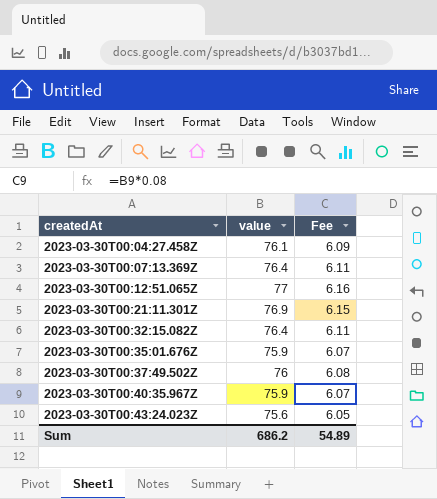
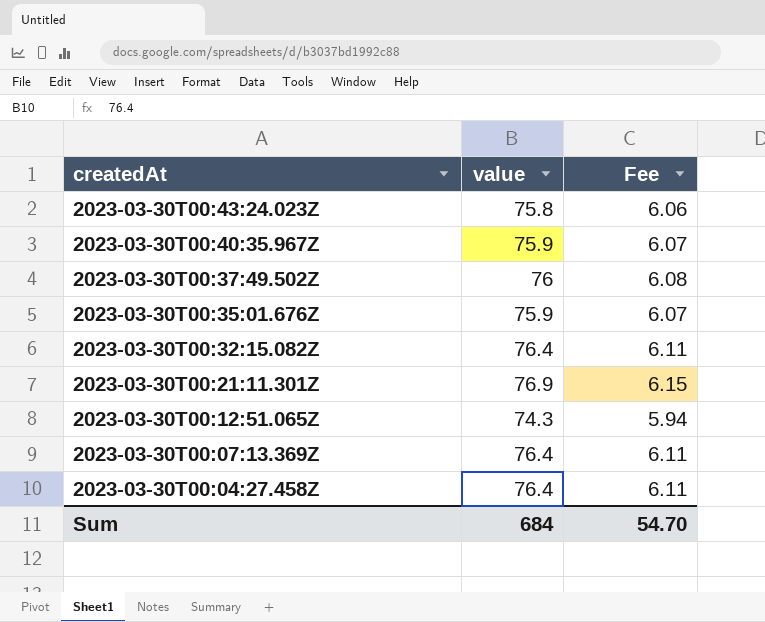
row order: createdAt ascending -> createdAt descending
2023-03-30T00:43:24.023Z | value: 75.6 -> 75.8
2023-03-30T00:43:24.023Z | Fee: 6.05 -> 6.06
2023-03-30T00:12:51.065Z | value: 77 -> 74.3
2023-03-30T00:12:51.065Z | Fee: 6.16 -> 5.94
2023-03-30T00:04:27.458Z | value: 76.1 -> 76.4
2023-03-30T00:04:27.458Z | Fee: 6.09 -> 6.11
Sum | value: 686.2 -> 684
Sum | Fee: 54.89 -> 54.70

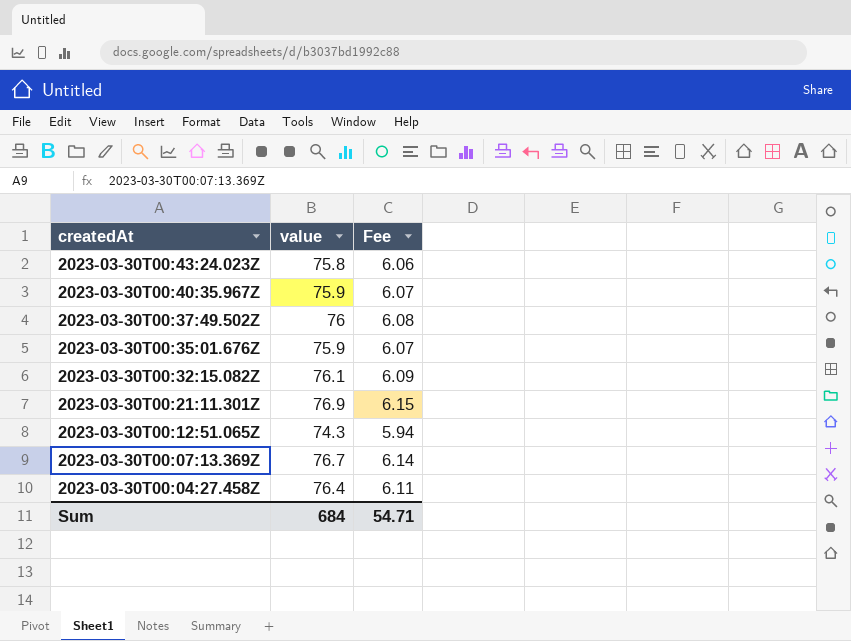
2023-03-30T00:32:15.082Z | value: 76.4 -> 76.1
2023-03-30T00:32:15.082Z | Fee: 6.11 -> 6.09
2023-03-30T00:07:13.369Z | value: 76.4 -> 76.7
2023-03-30T00:07:13.369Z | Fee: 6.11 -> 6.14
Sum | Fee: 54.70 -> 54.71

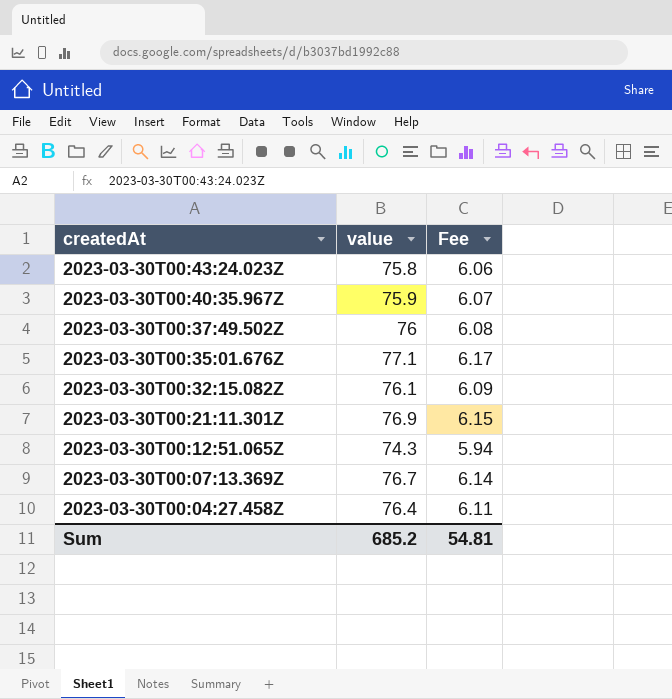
2023-03-30T00:35:01.676Z | value: 75.9 -> 77.1
2023-03-30T00:35:01.676Z | Fee: 6.07 -> 6.17
Sum | value: 684 -> 685.2
Sum | Fee: 54.71 -> 54.81

